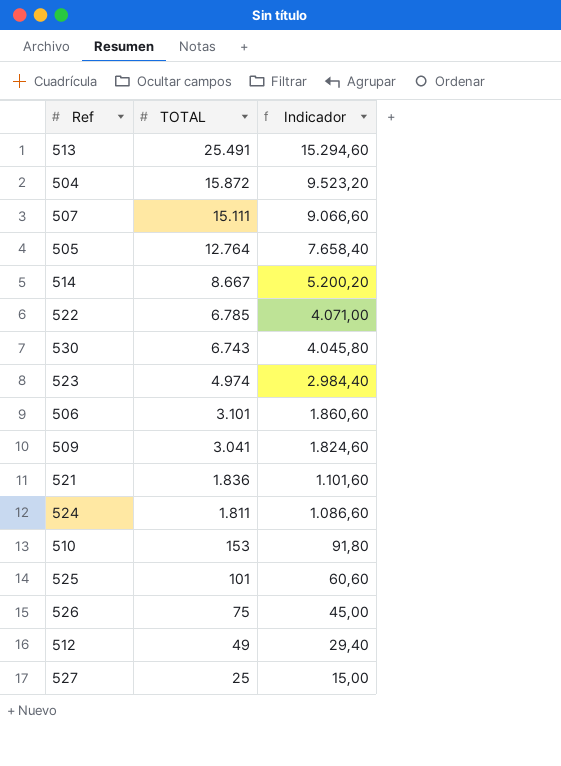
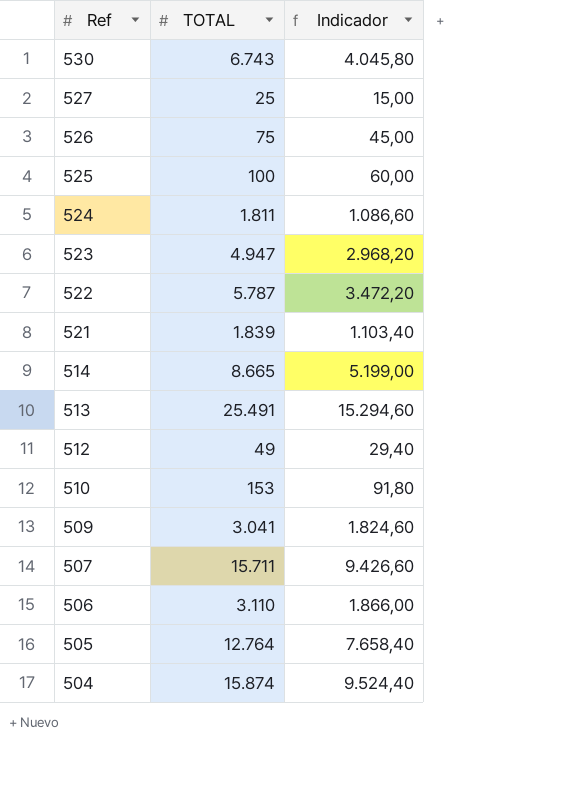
row order: TOTAL descending -> Ref descending
525 | TOTAL: 101 -> 100
525 | Indicador: 60,60 -> 60,00
523 | TOTAL: 4.974 -> 4.947
523 | Indicador: 2.984,40 -> 2.968,20
522 | TOTAL: 6.785 -> 5.787
522 | Indicador: 4.071,00 -> 3.472,20
521 | TOTAL: 1.836 -> 1.839
521 | Indicador: 1.101,60 -> 1.103,40
514 | TOTAL: 8.667 -> 8.665
514 | Indicador: 5.200,20 -> 5.199,00
507 | TOTAL: 15.111 -> 15.711
507 | Indicador: 9.066,60 -> 9.426,60
506 | TOTAL: 3.101 -> 3.110
506 | Indicador: 1.860,60 -> 1.866,00
504 | TOTAL: 15.872 -> 15.874
504 | Indicador: 9.523,20 -> 9.524,40

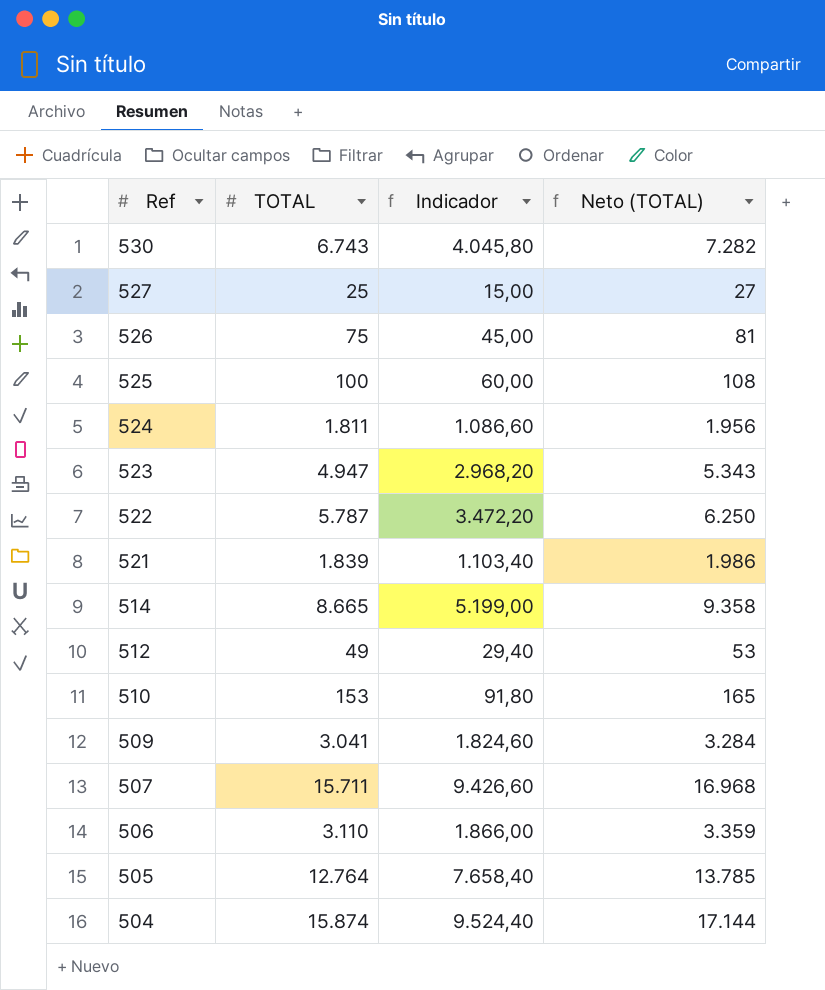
column Neto (TOTAL) | formula: none -> [TOTAL] * 1,08
row 513: 25.491 | 15.294,60 -> none

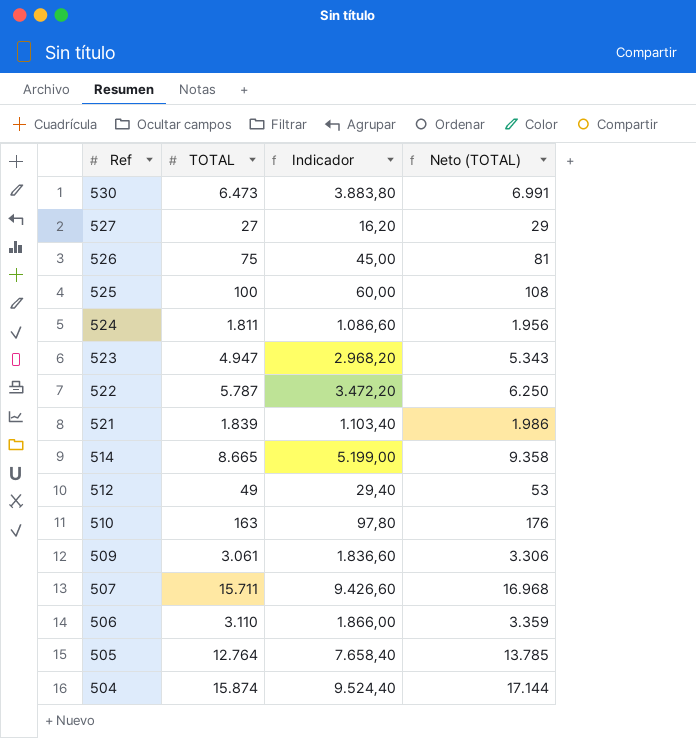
530 | TOTAL: 6.743 -> 6.473
530 | Indicador: 4.045,80 -> 3.883,80
530 | Neto (TOTAL): 7.282 -> 6.991
527 | TOTAL: 25 -> 27
527 | Indicador: 15,00 -> 16,20
527 | Neto (TOTAL): 27 -> 29
510 | TOTAL: 153 -> 163
510 | Indicador: 91,80 -> 97,80
510 | Neto (TOTAL): 165 -> 176
509 | TOTAL: 3.041 -> 3.061
509 | Indicador: 1.824,60 -> 1.836,60
509 | Neto (TOTAL): 3.284 -> 3.306

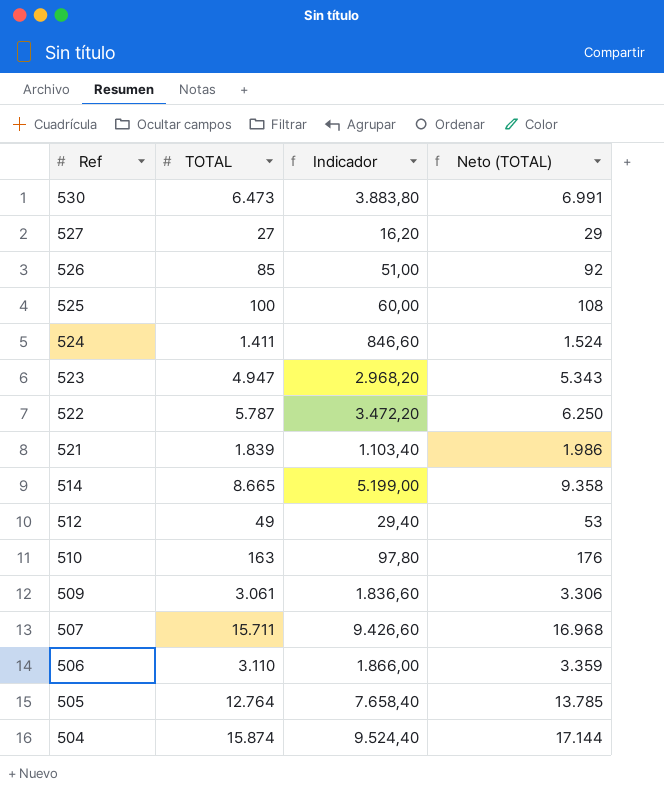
526 | TOTAL: 75 -> 85
526 | Indicador: 45,00 -> 51,00
526 | Neto (TOTAL): 81 -> 92
524 | TOTAL: 1.811 -> 1.411
524 | Indicador: 1.086,60 -> 846,60
524 | Neto (TOTAL): 1.956 -> 1.524

